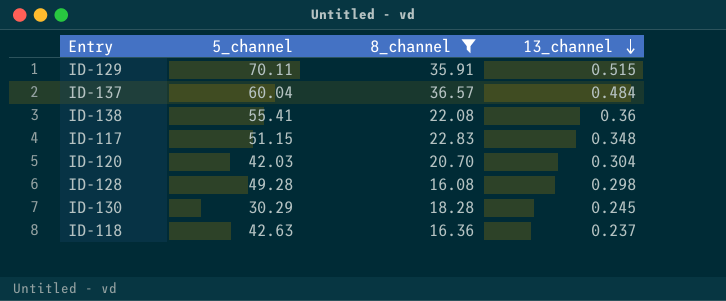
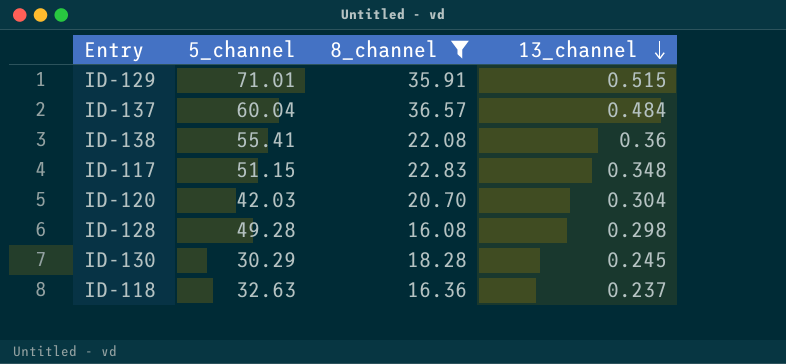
ID-129 | 5_channel: 70.11 -> 71.01
ID-118 | 5_channel: 42.63 -> 32.63

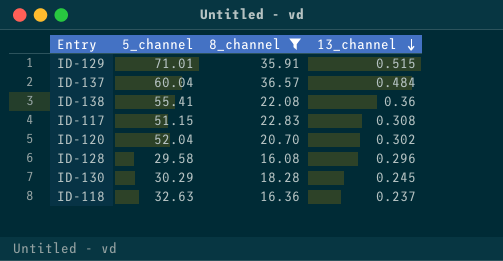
ID-117 | 13_channel: 0.348 -> 0.308
ID-120 | 5_channel: 42.03 -> 52.04
ID-120 | 13_channel: 0.304 -> 0.302
ID-128 | 5_channel: 49.28 -> 29.58
ID-128 | 13_channel: 0.298 -> 0.296

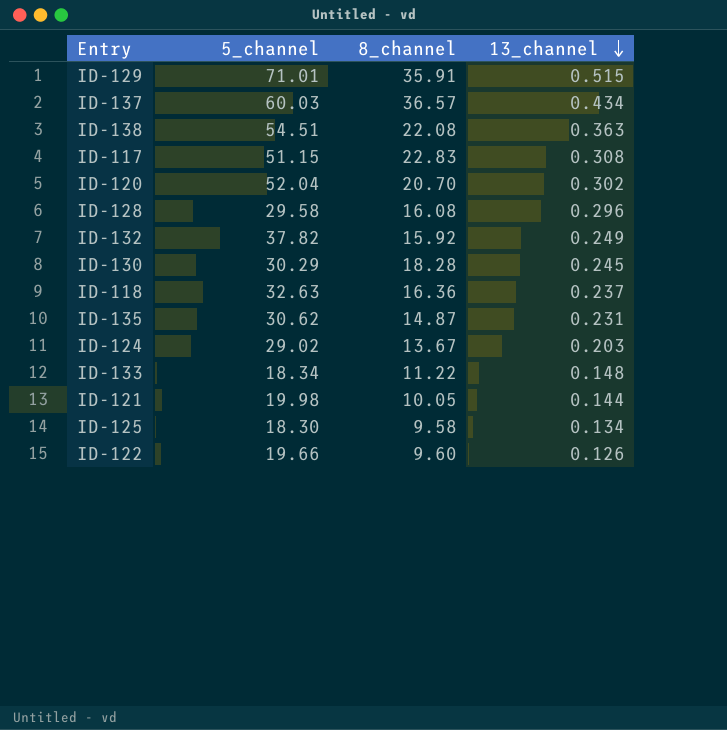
filter: 8_channel >= 16.08 -> none
ID-137 | 5_channel: 60.04 -> 60.03
ID-137 | 13_channel: 0.484 -> 0.434
ID-138 | 5_channel: 55.41 -> 54.51
ID-138 | 13_channel: 0.36 -> 0.363

